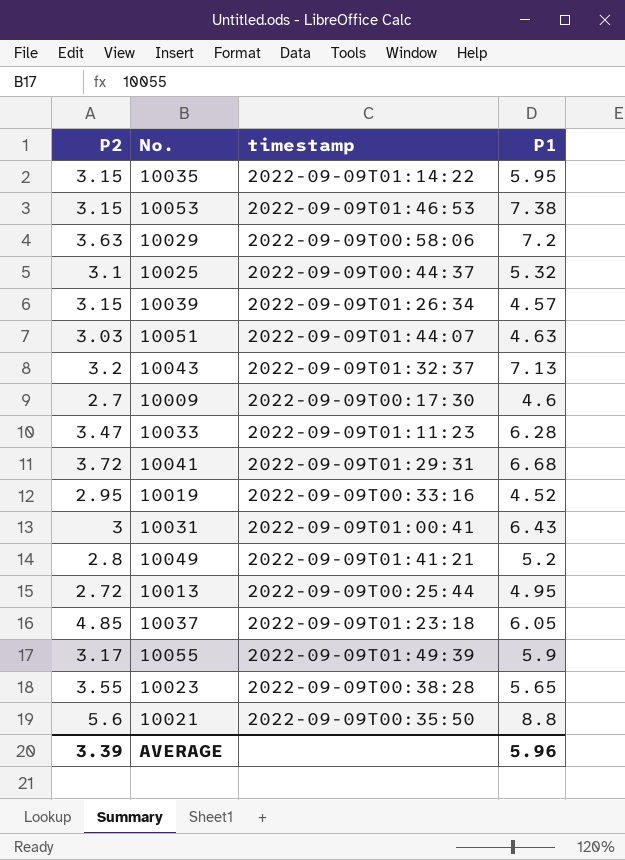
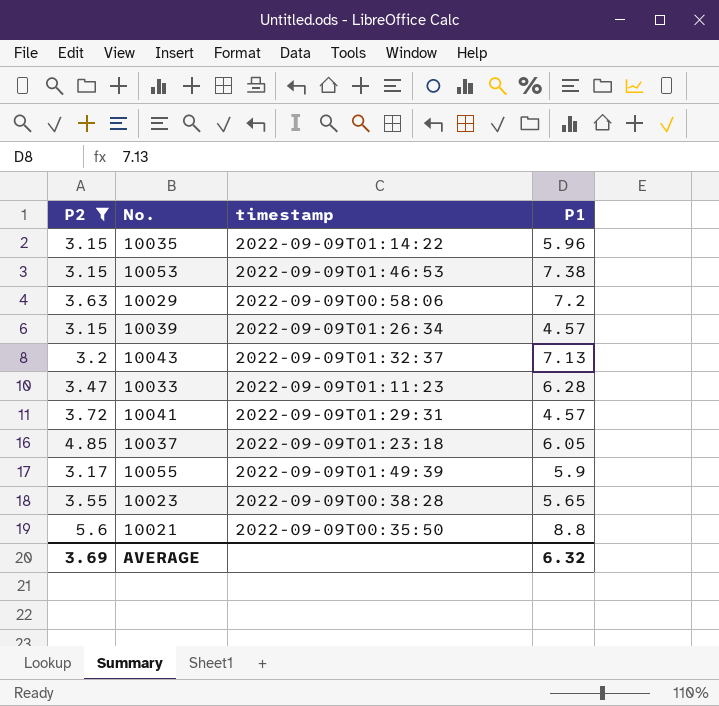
filter: none -> P2 >= 3.15
10035 | P1: 5.95 -> 5.96
10041 | P1: 6.68 -> 4.57
AVERAGE | P2: 3.39 -> 3.69
AVERAGE | P1: 5.96 -> 6.32

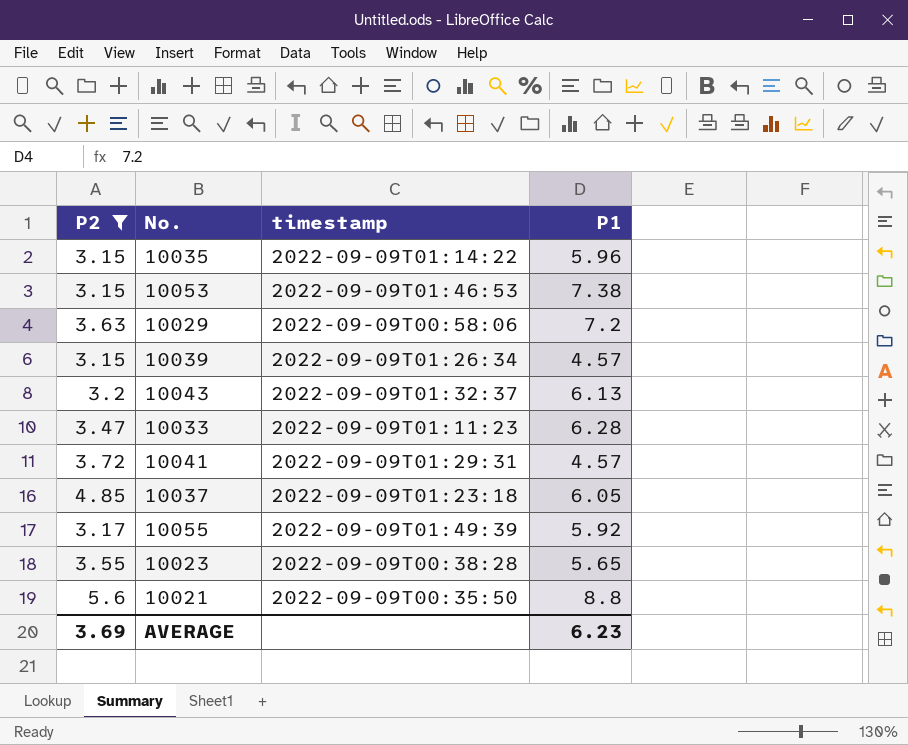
10043 | P1: 7.13 -> 6.13
10055 | P1: 5.9 -> 5.92
AVERAGE | P1: 6.32 -> 6.23

